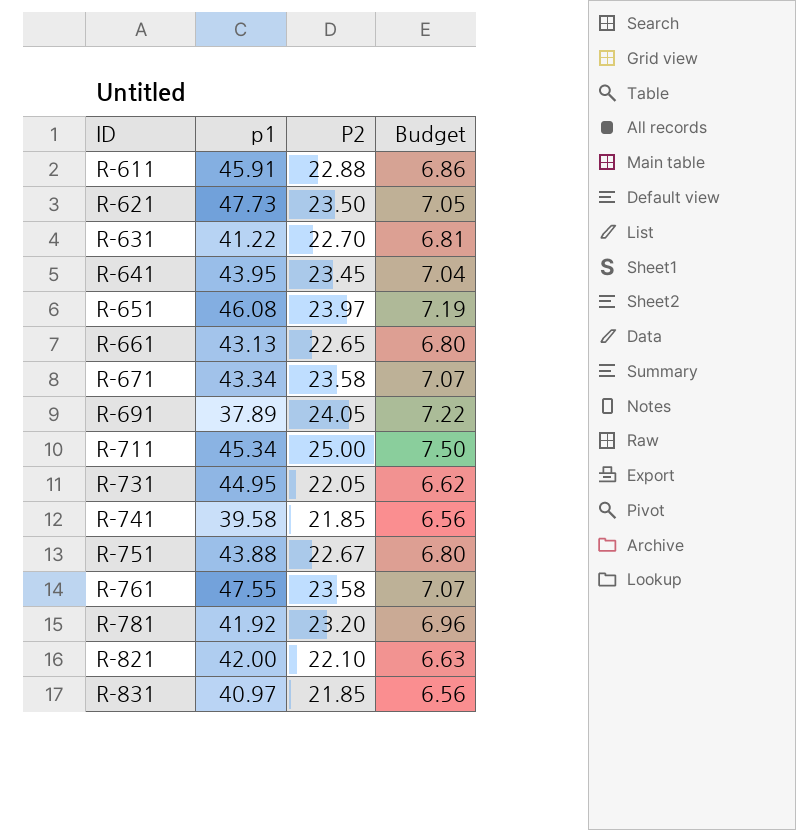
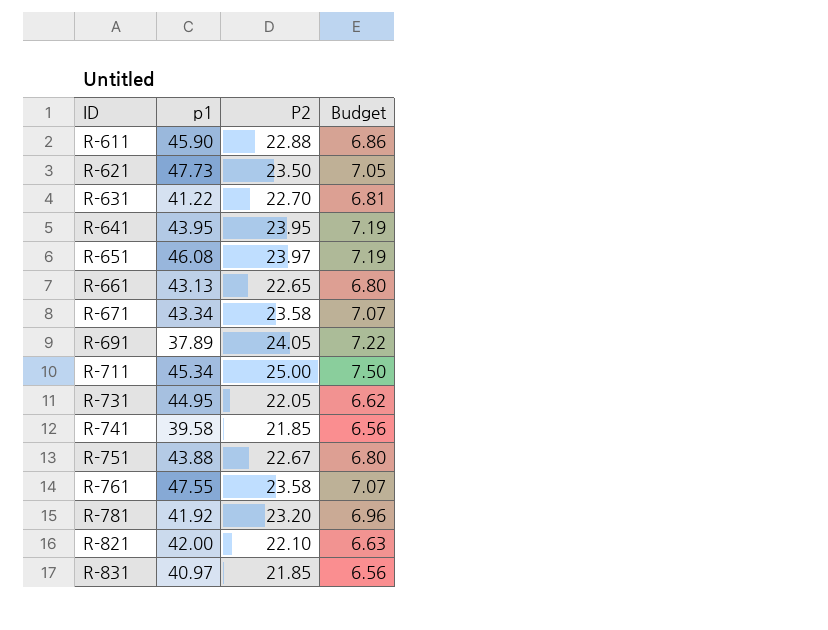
R-611 | p1: 45.91 -> 45.90
R-641 | P2: 23.45 -> 23.95
R-641 | Budget: 7.04 -> 7.19

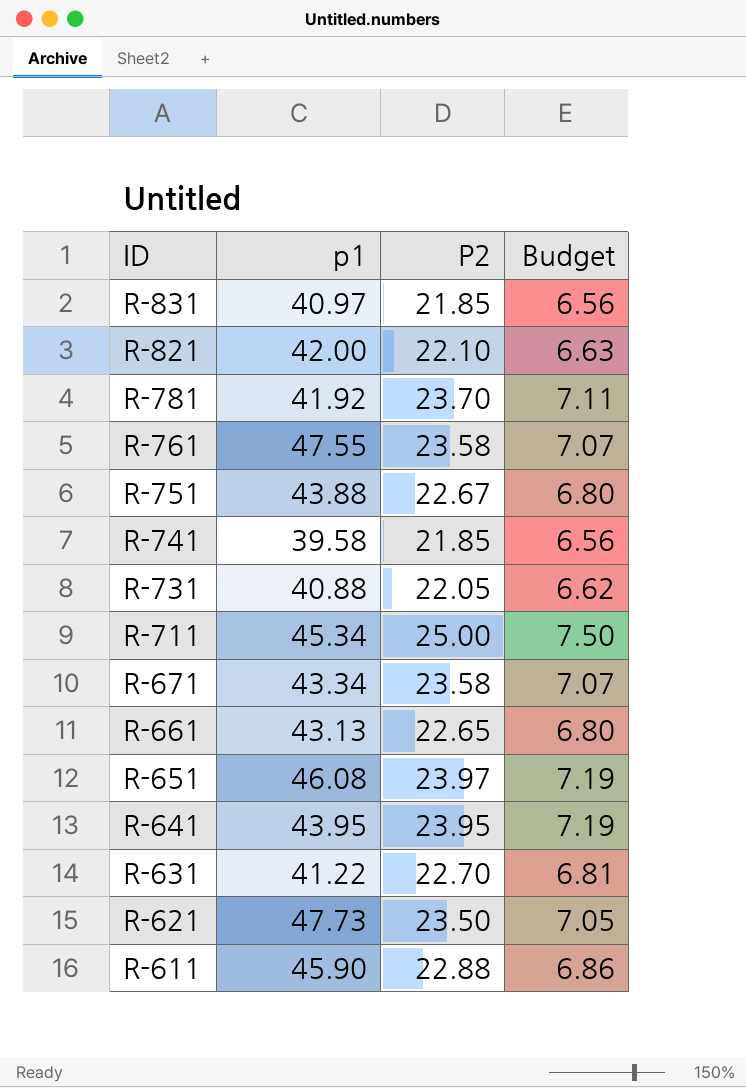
row order: ID ascending -> ID descending
row R-691: 37.89 | 24.05 | 7.22 -> none
R-781 | P2: 23.20 -> 23.70
R-781 | Budget: 6.96 -> 7.11
R-731 | p1: 44.95 -> 40.88

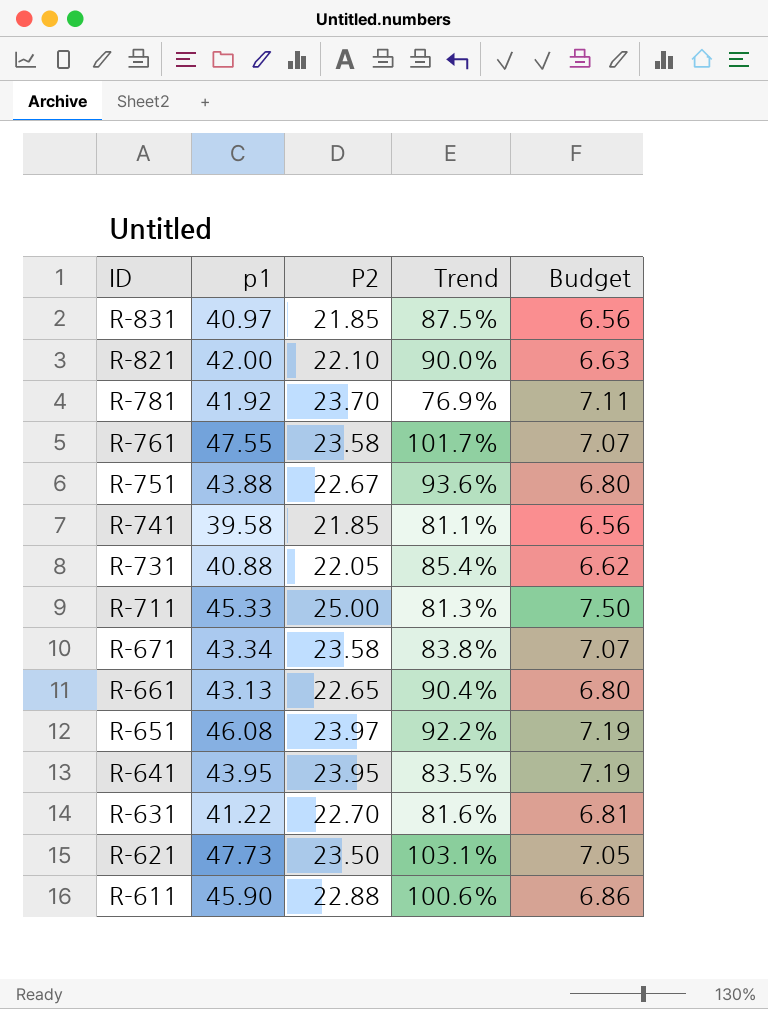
column Trend | formula: none -> ([p1] - [P2]) / [P2]
R-711 | p1: 45.34 -> 45.33

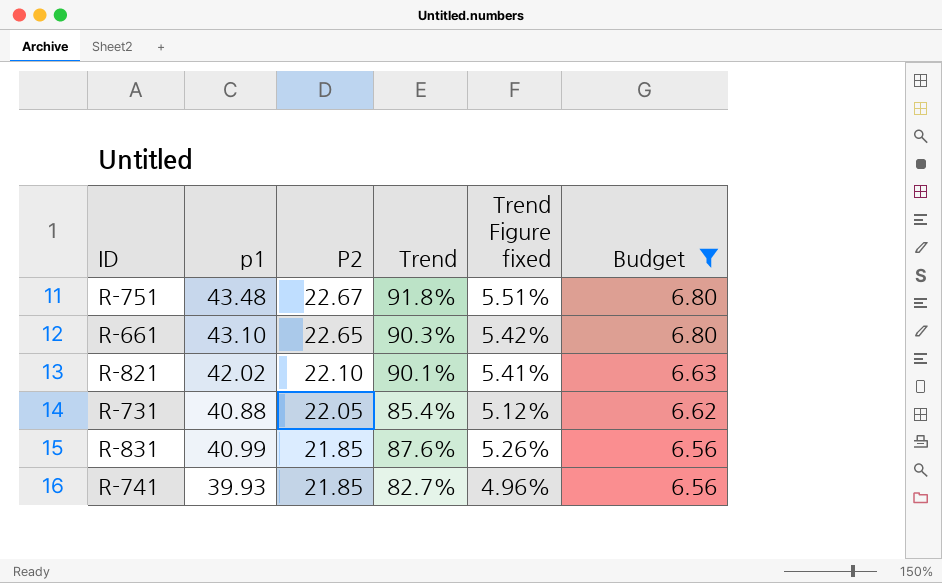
filter: none -> Budget <= 6.80
row order: ID descending -> P2 descending
column Trend Figure fixed | formula: none -> [Trend] * 0.06
R-751 | p1: 43.88 -> 43.48
R-751 | Trend: 93.6% -> 91.8%
R-661 | p1: 43.13 -> 43.10
R-661 | Trend: 90.4% -> 90.3%
R-821 | p1: 42.00 -> 42.02
R-821 | Trend: 90.0% -> 90.1%
R-831 | p1: 40.97 -> 40.99
R-831 | Trend: 87.5% -> 87.6%
R-741 | p1: 39.58 -> 39.93
R-741 | Trend: 81.1% -> 82.7%

